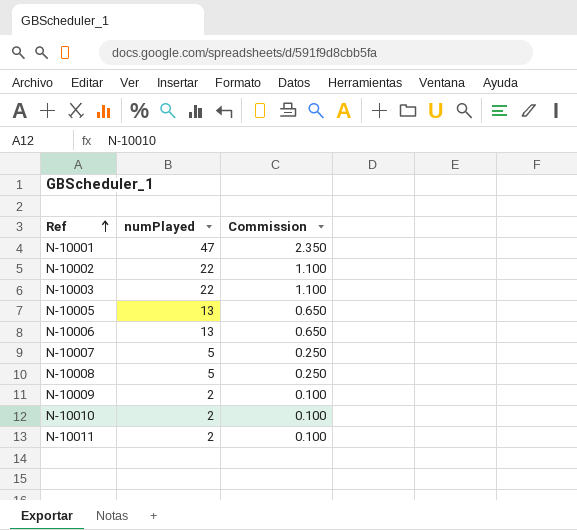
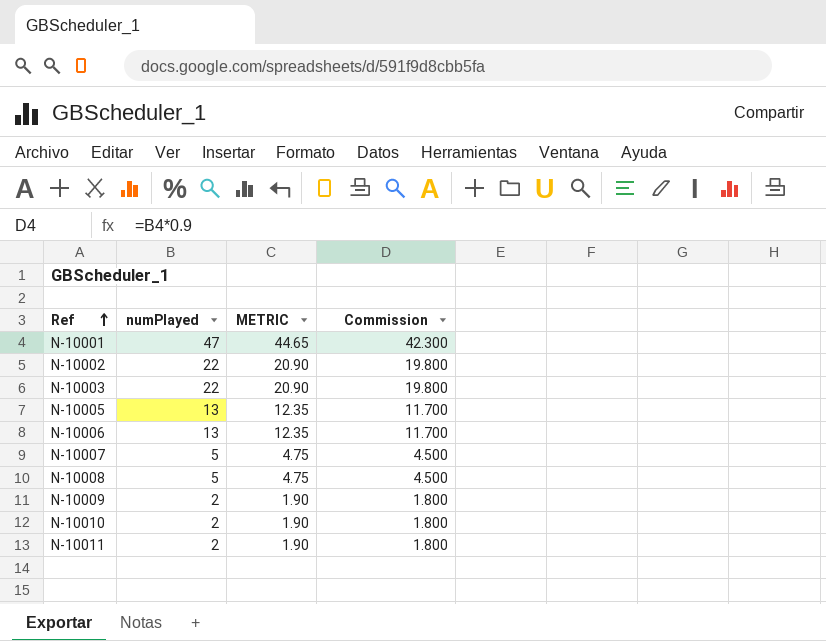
column METRIC | formula: none -> [numPlayed] * 0.95
column Commission | formula: [numPlayed] * 0.05 -> [numPlayed] * 0.9

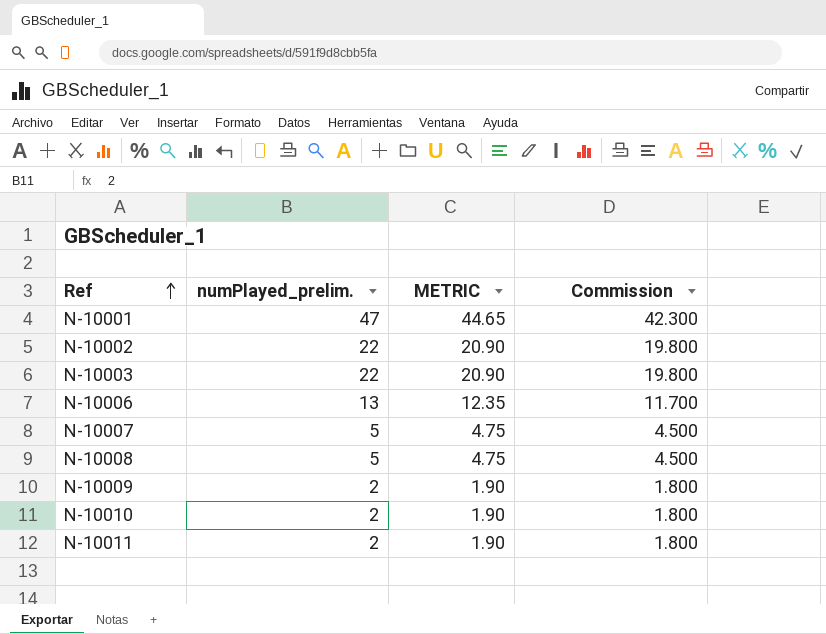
column name: numPlayed -> numPlayed_prelim.
row N-10005: 13 | 12.35 | 11.700 -> none

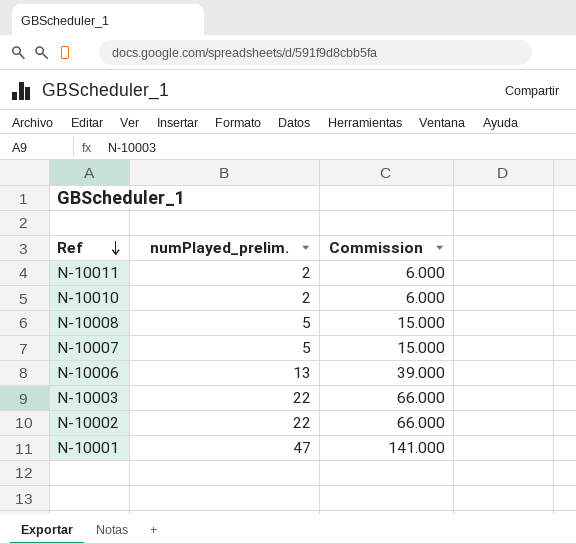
row order: Ref ascending -> Ref descending
column METRIC | formula: [numPlayed_prelim.] * 0.95 -> none
column Commission | formula: [numPlayed_prelim.] * 0.9 -> [numPlayed_prelim.] * 3
row N-10009: 2 | 1.90 | 1.800 -> none

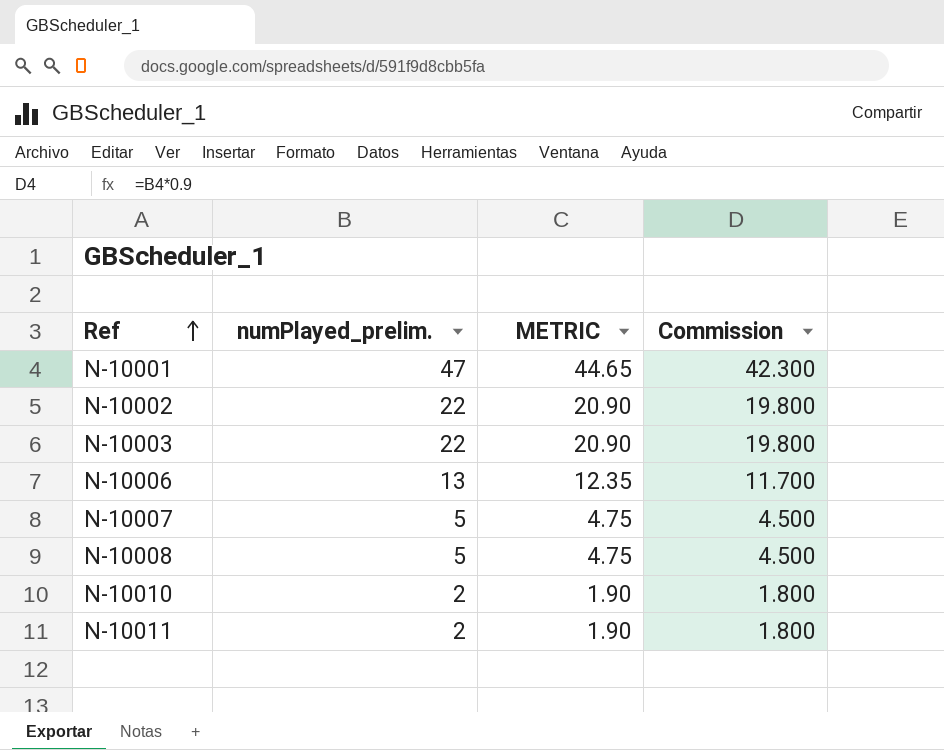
row order: Ref descending -> Ref ascending
column METRIC | formula: none -> [numPlayed_prelim.] * 0.95
column Commission | formula: [numPlayed_prelim.] * 3 -> [numPlayed_prelim.] * 0.9

